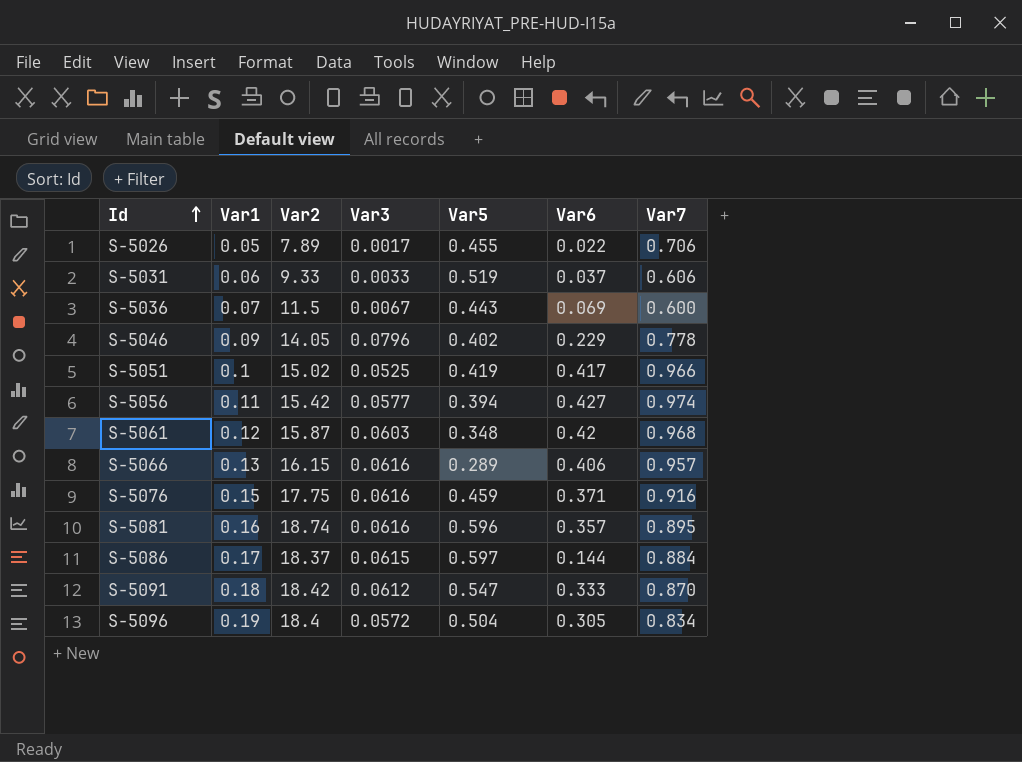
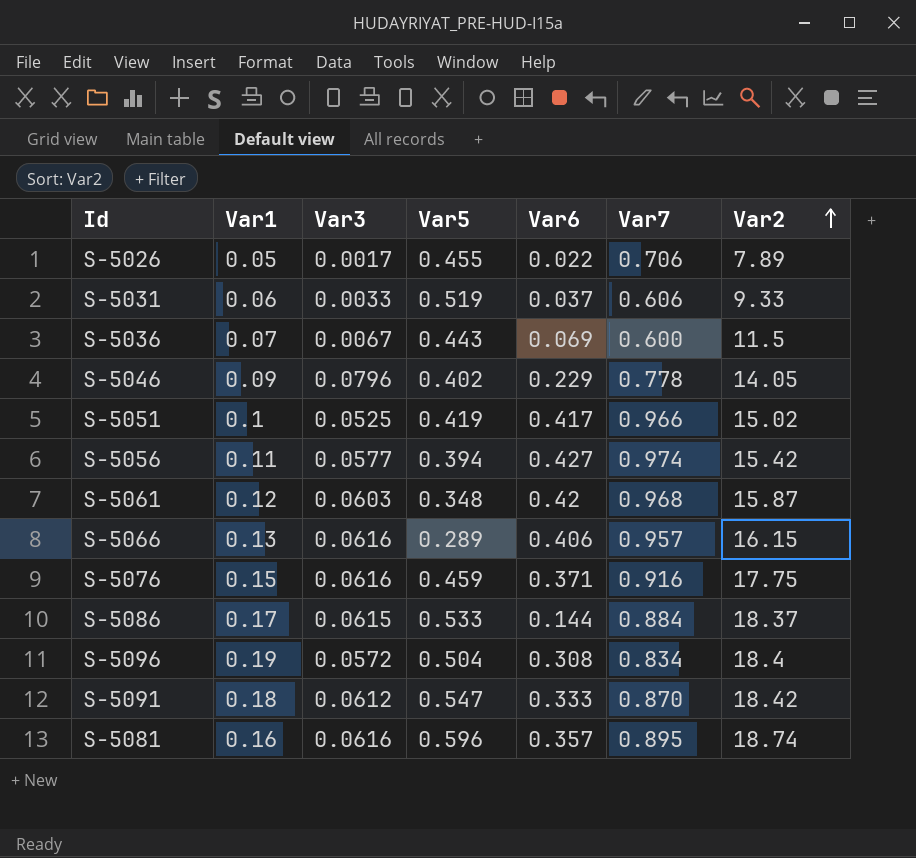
row order: Id ascending -> Var2 ascending
column Var2 | position: 3 -> 7
S-5086 | Var5: 0.597 -> 0.533
S-5096 | Var6: 0.305 -> 0.308

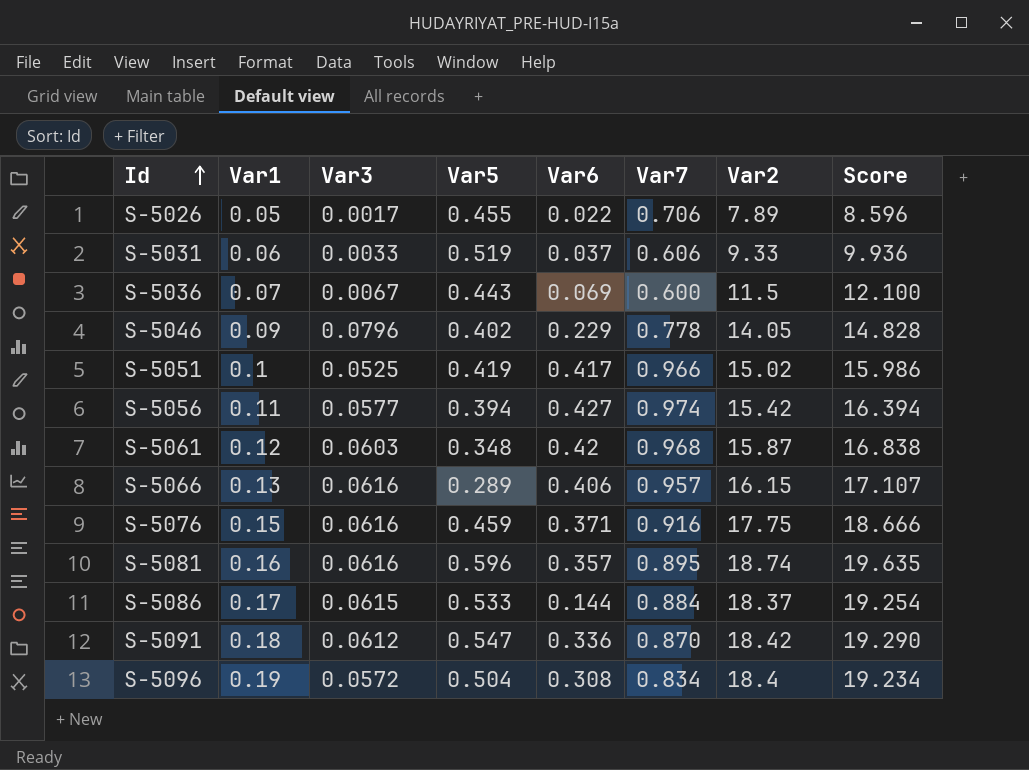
row order: Var2 ascending -> Id ascending
column Score | formula: none -> [Var7] + [Var2]
S-5091 | Var6: 0.333 -> 0.336

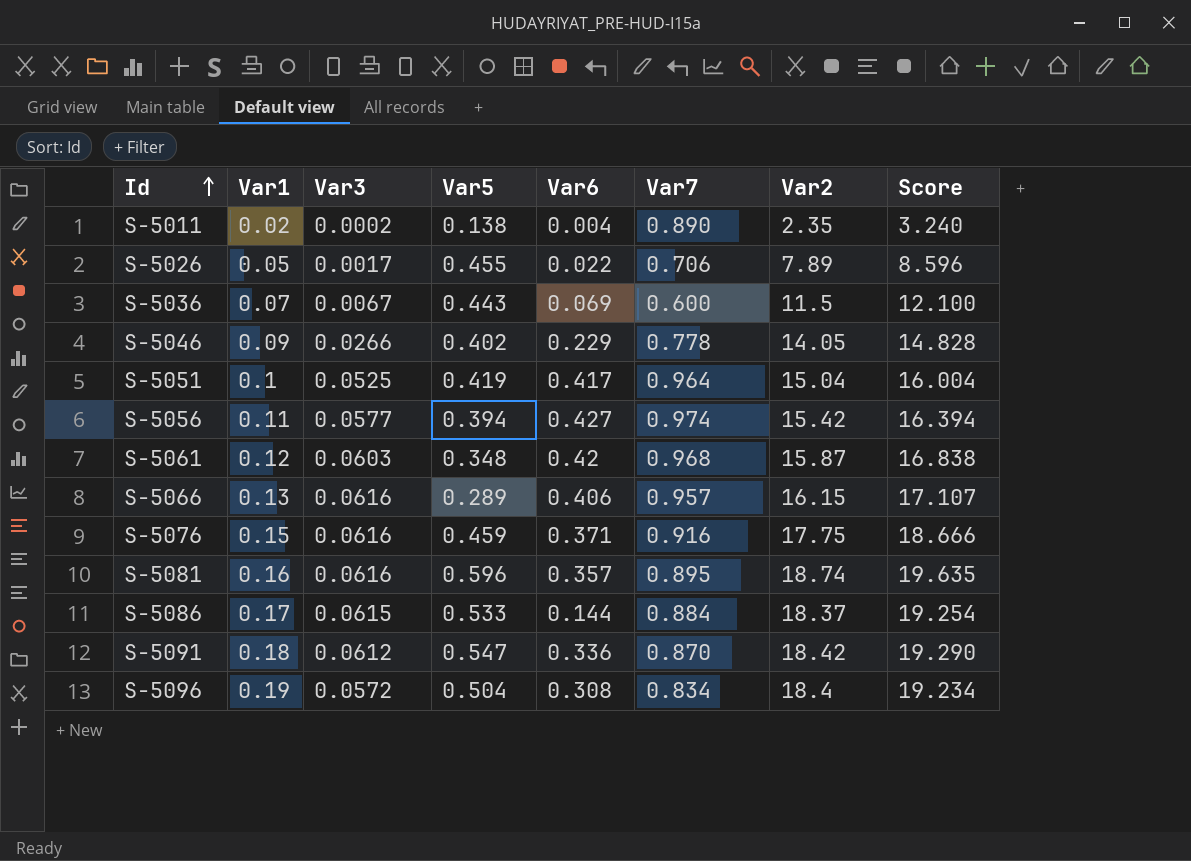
row S-5031: 0.06 | 0.0033 | 0.519 | 0.037 | 0.606 | 9.33 | 9.936 -> none
row S-5011: none -> 0.02 | 0.0002 | 0.138 | 0.004 | 0.890 | 2.35 | 3.240
S-5046 | Var3: 0.0796 -> 0.0266
S-5051 | Var7: 0.966 -> 0.964
S-5051 | Var2: 15.02 -> 15.04
S-5051 | Score: 15.986 -> 16.004

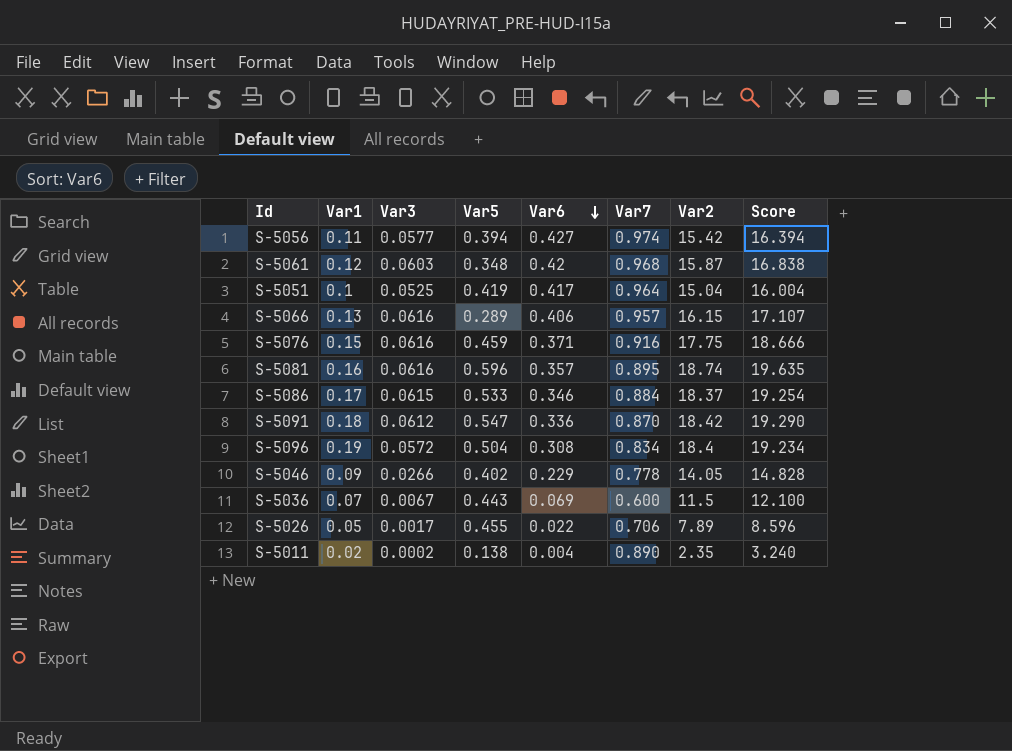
row order: Id ascending -> Var6 descending
S-5086 | Var6: 0.144 -> 0.346

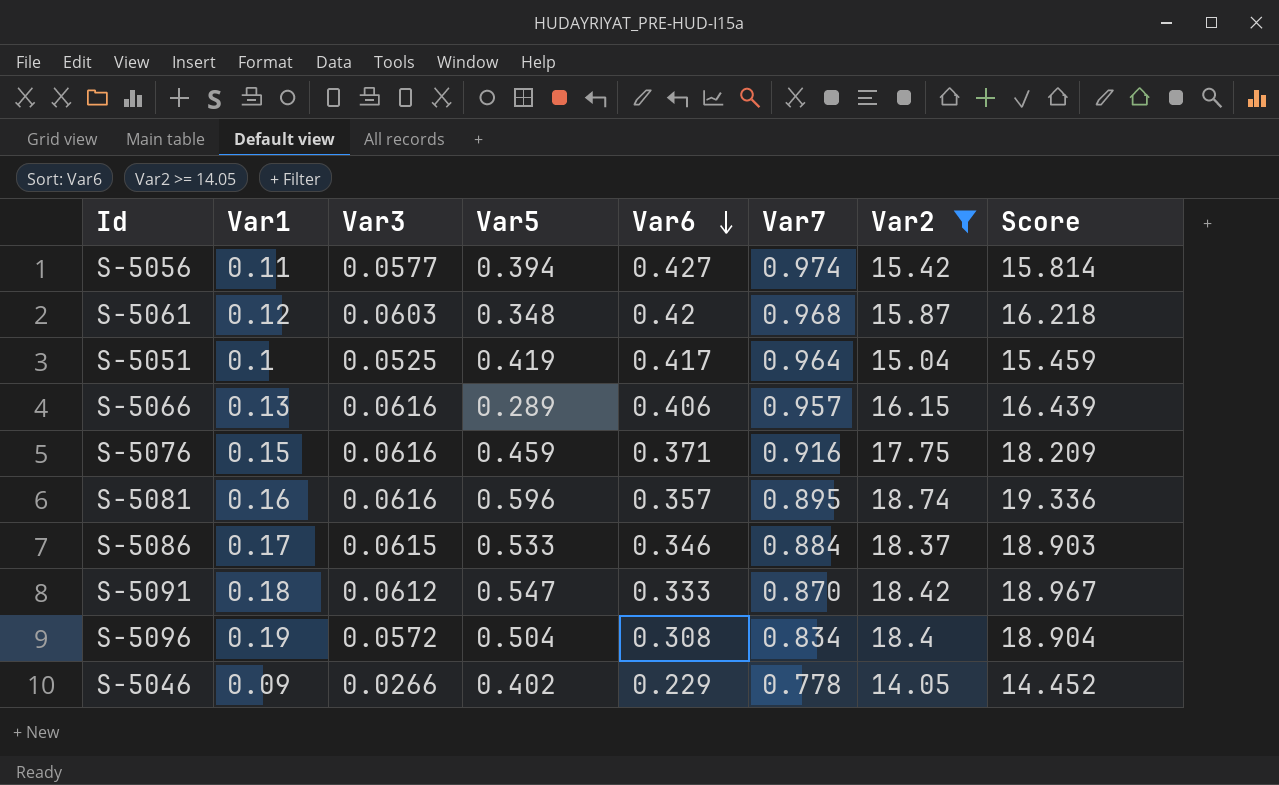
filter: none -> Var2 >= 14.05
column Score | formula: [Var7] + [Var2] -> [Var5] + [Var2]
S-5091 | Var6: 0.336 -> 0.333

